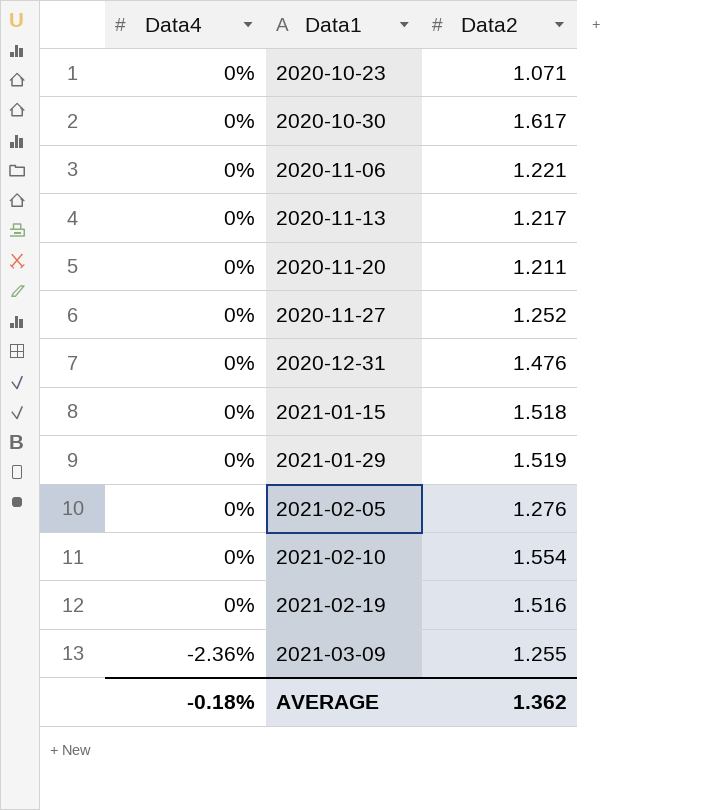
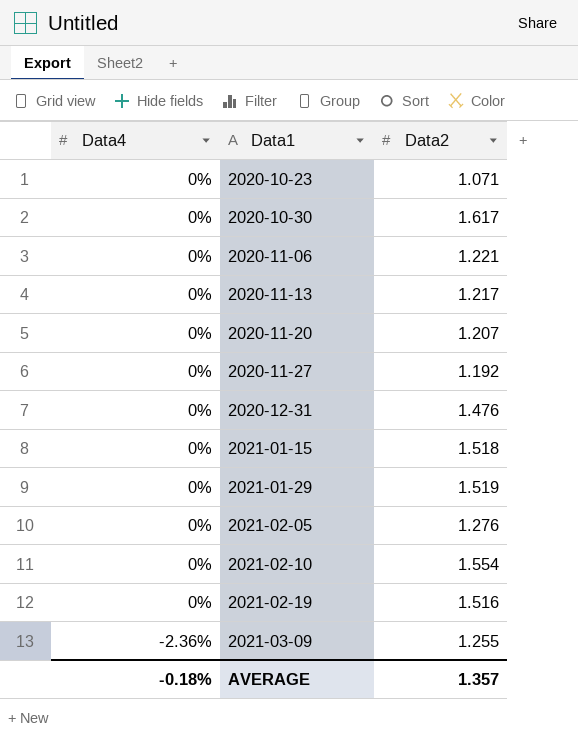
2020-11-20 | Data2: 1.211 -> 1.207
2020-11-27 | Data2: 1.252 -> 1.192
AVERAGE | Data2: 1.362 -> 1.357

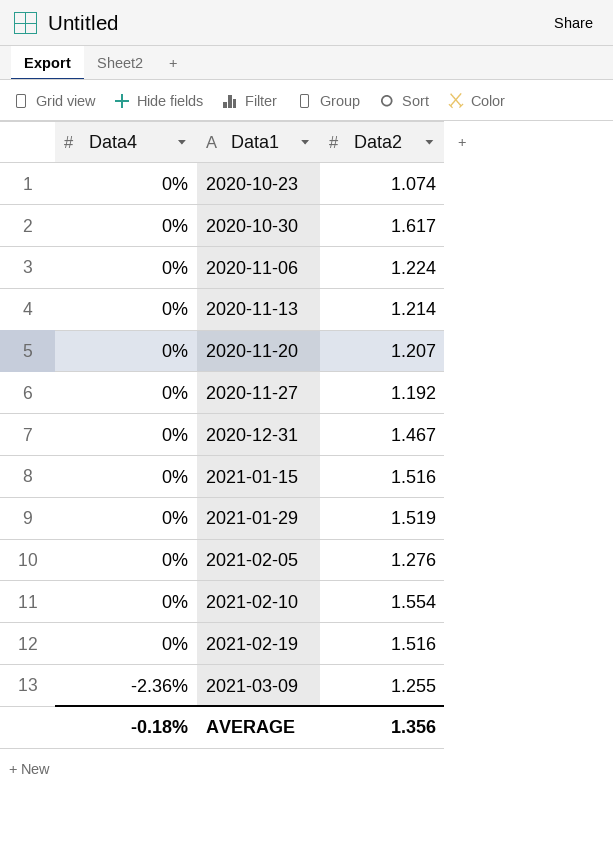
2020-10-23 | Data2: 1.071 -> 1.074
2020-11-06 | Data2: 1.221 -> 1.224
2020-11-13 | Data2: 1.217 -> 1.214
2020-12-31 | Data2: 1.476 -> 1.467
2021-01-15 | Data2: 1.518 -> 1.516
AVERAGE | Data2: 1.357 -> 1.356

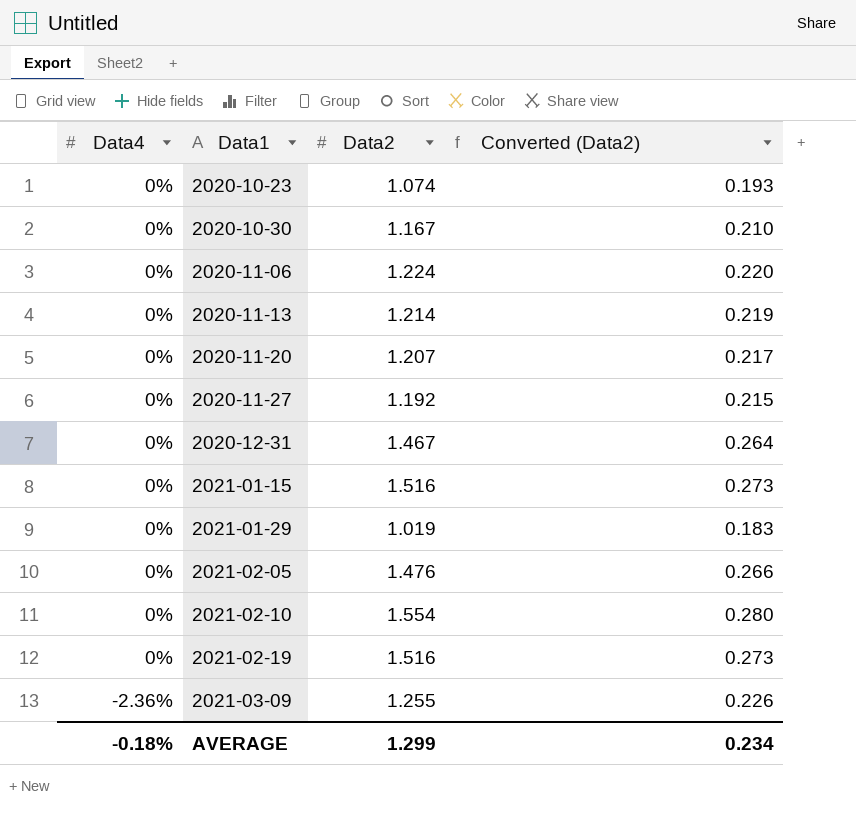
column Converted (Data2) | formula: none -> [Data2] * 0.18
2020-10-30 | Data2: 1.617 -> 1.167
2021-01-29 | Data2: 1.519 -> 1.019
2021-02-05 | Data2: 1.276 -> 1.476
AVERAGE | Data2: 1.356 -> 1.299

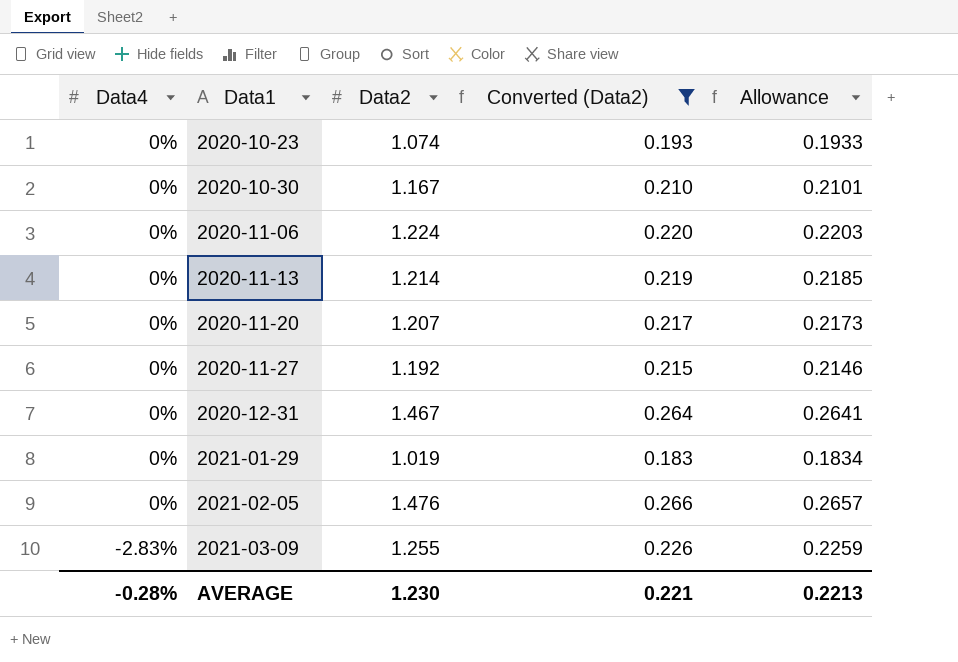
filter: none -> Converted (Data2) <= 0.266
column Allowance | formula: none -> [Data2] * 0.18
2021-03-09 | Data4: -2.36% -> -2.83%
AVERAGE | Data4: -0.18% -> -0.28%
AVERAGE | Data2: 1.299 -> 1.230
AVERAGE | Converted (Data2): 0.234 -> 0.221

